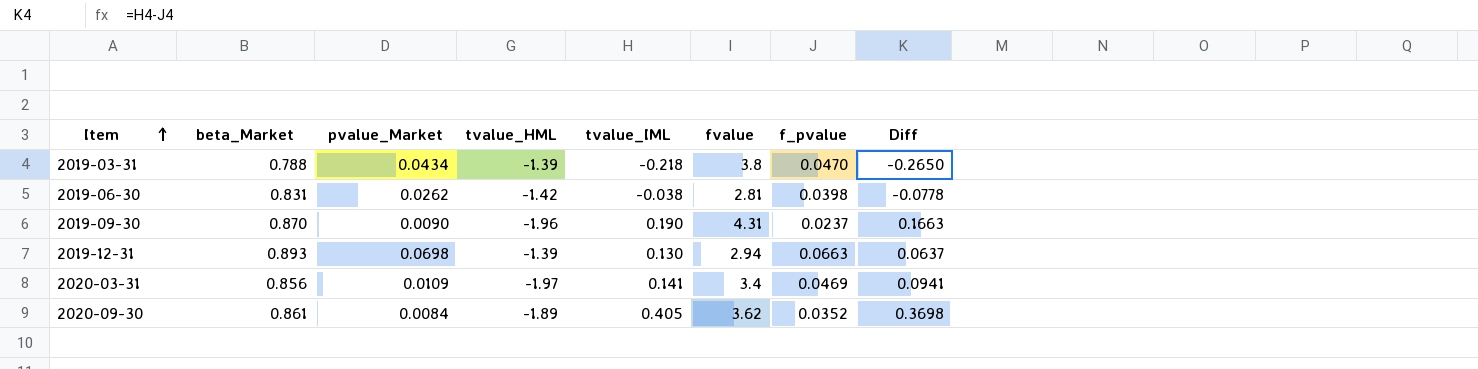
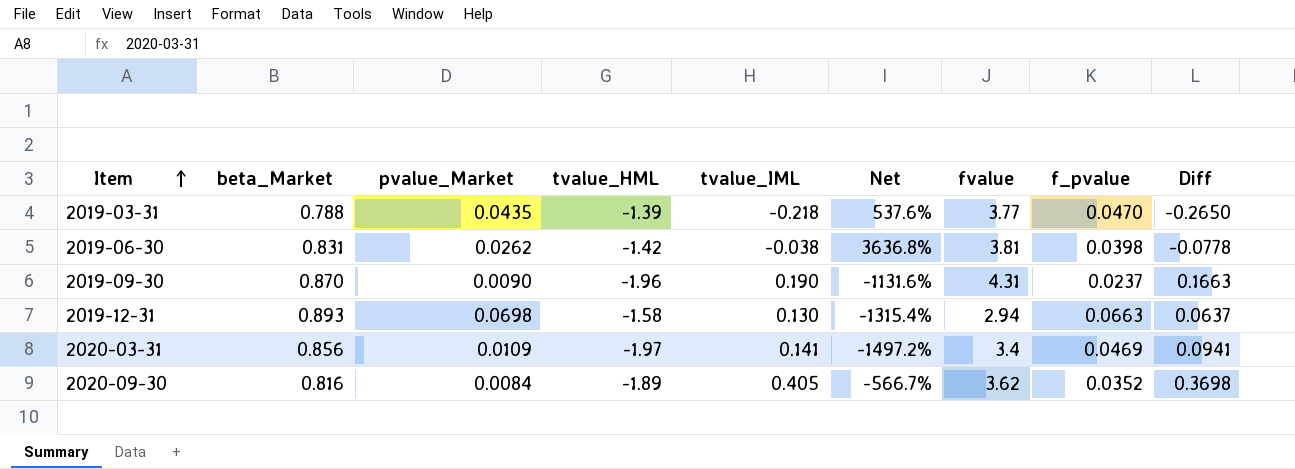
column Net | formula: none -> ([tvalue_HML] - [tvalue_IML]) / [tvalue_IML]
2019-03-31 | pvalue_Market: 0.0434 -> 0.0435
2019-03-31 | fvalue: 3.8 -> 3.77
2019-06-30 | fvalue: 2.81 -> 3.81
2019-12-31 | tvalue_HML: -1.39 -> -1.58
2020-09-30 | beta_Market: 0.861 -> 0.816

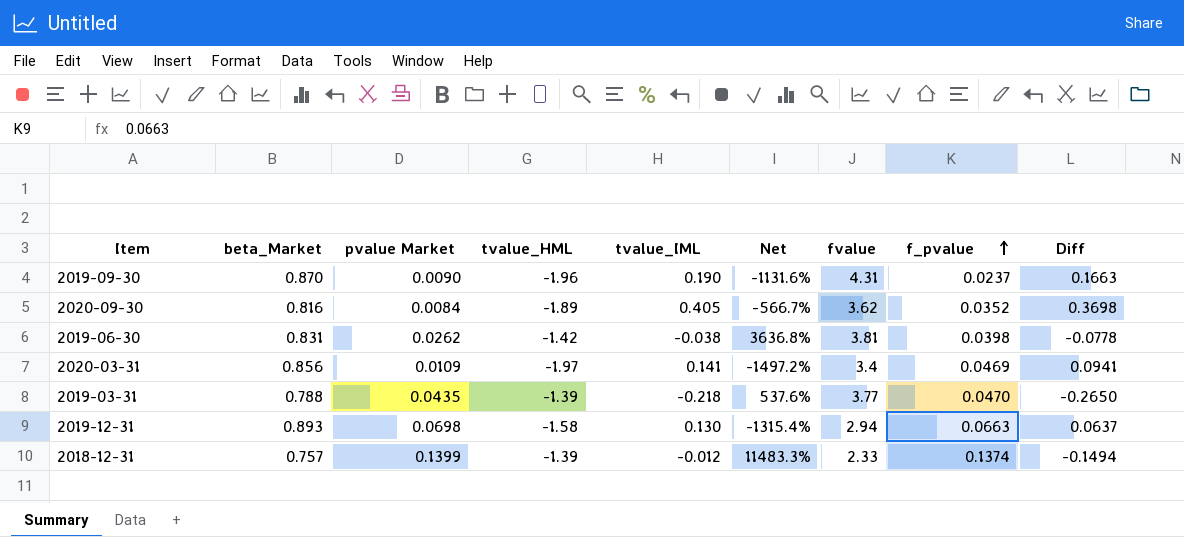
row order: Item ascending -> f_pvalue ascending
column name: pvalue_Market -> pvalue Market
row 2018-12-31: none -> 0.757 | 0.1399 | -1.39 | -0.012 | 11483.3% | 2.33 | 0.1374 | -0.1494

